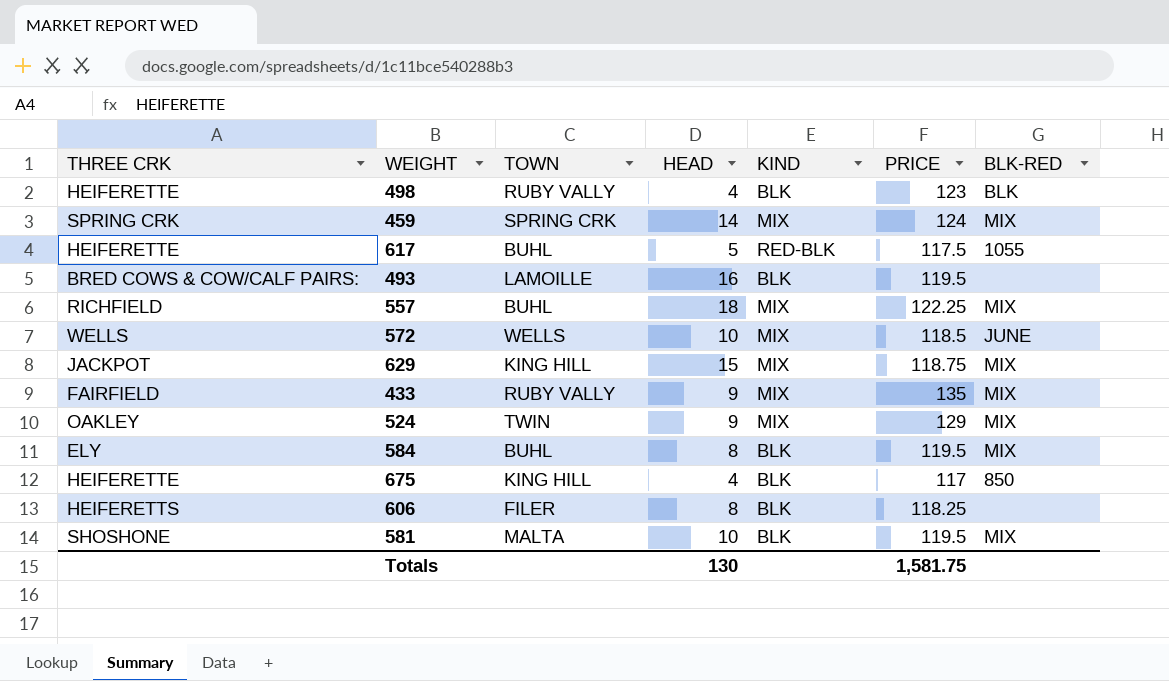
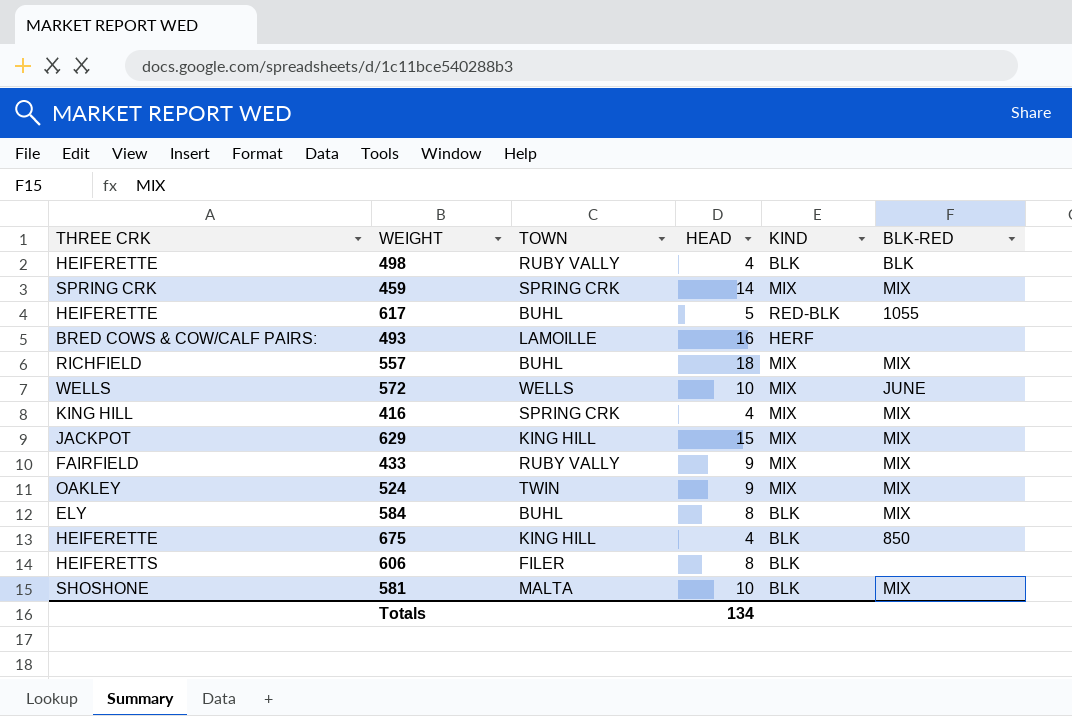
column PRICE | position: 6 -> none
493 | KIND: BLK -> HERF
row 416: none -> KING HILL | SPRING CRK | 4 | MIX | MIX
Totals | HEAD: 130 -> 134

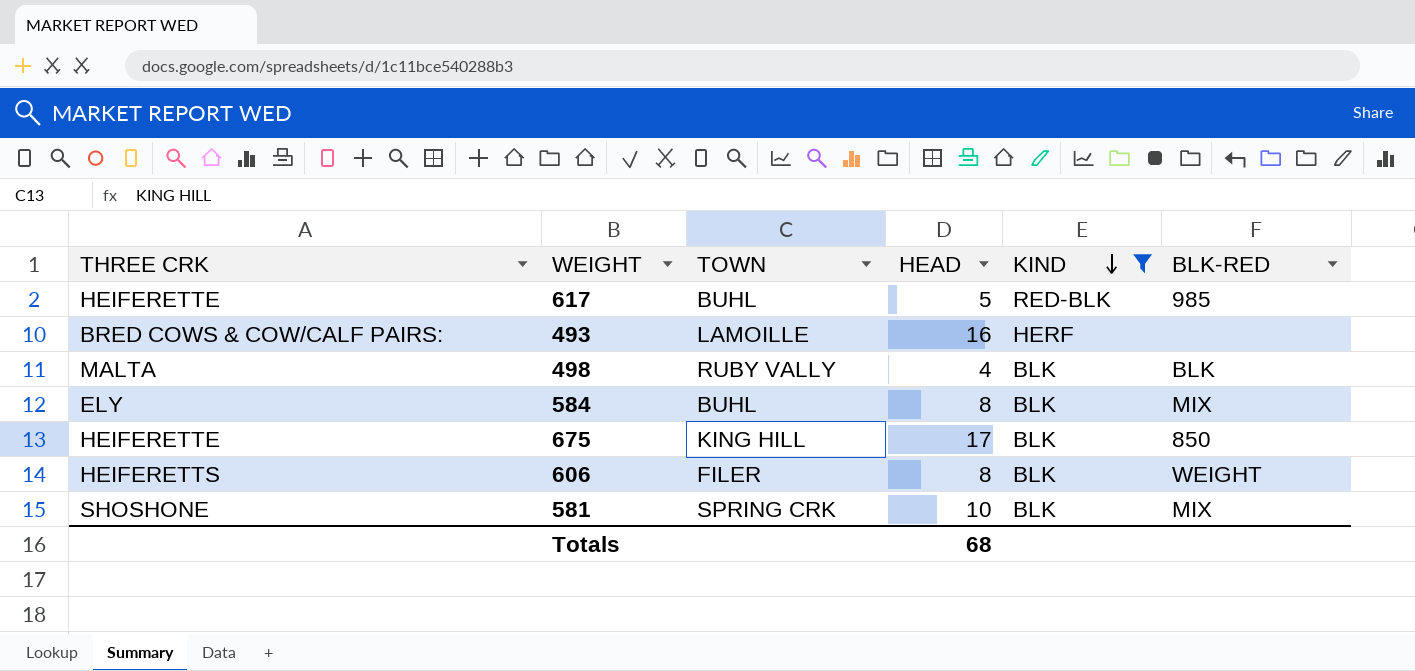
filter: none -> KIND != MIX
row order: none -> KIND descending
617 | BLK-RED: 1055 -> 985
498 | THREE CRK: HEIFERETTE -> MALTA
675 | HEAD: 4 -> 17
606 | BLK-RED: none -> WEIGHT
581 | TOWN: MALTA -> SPRING CRK
Totals | HEAD: 134 -> 68

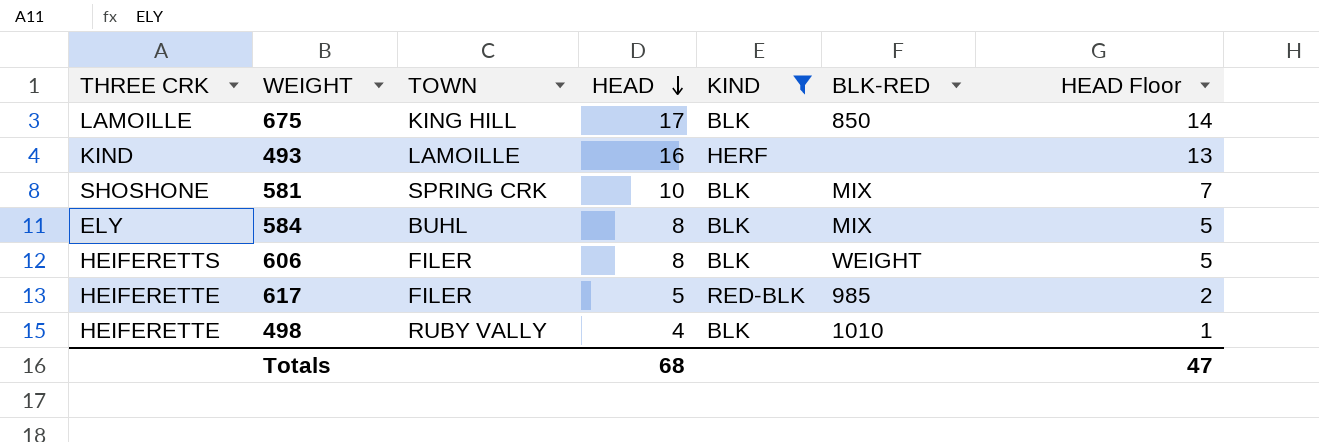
row order: KIND descending -> HEAD descending
column HEAD Floor | formula: none -> [HEAD] - 3
675 | THREE CRK: HEIFERETTE -> LAMOILLE
493 | THREE CRK: BRED COWS & COW/CALF PAIRS: -> KIND
617 | TOWN: BUHL -> FILER
498 | THREE CRK: MALTA -> HEIFERETTE
498 | BLK-RED: BLK -> 1010

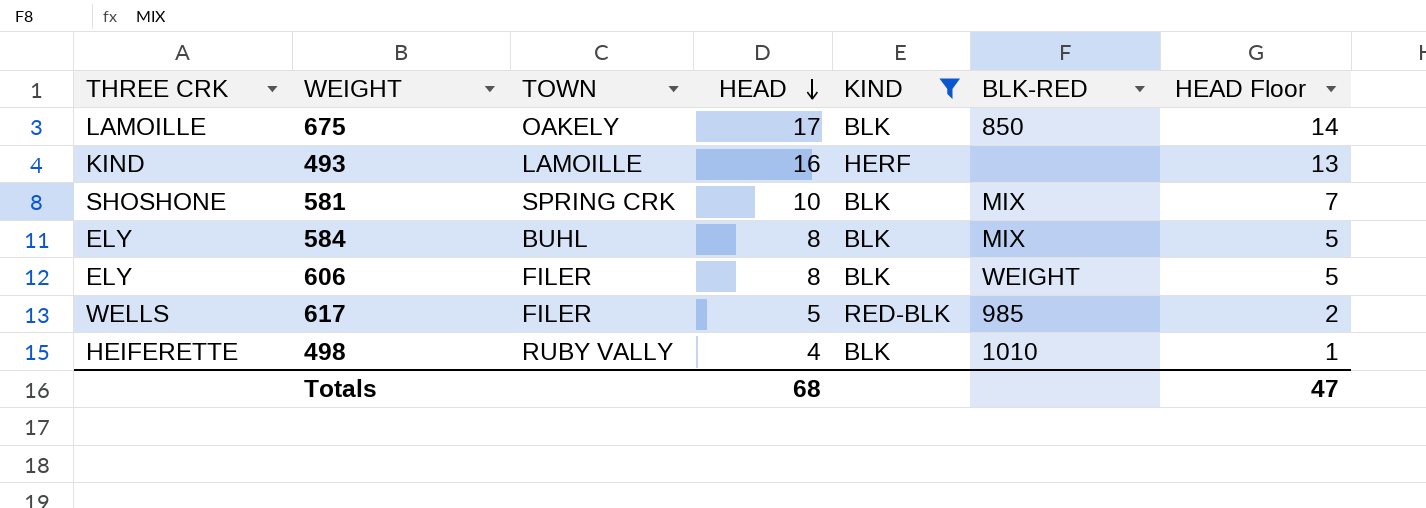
675 | TOWN: KING HILL -> OAKELY
606 | THREE CRK: HEIFERETTS -> ELY
617 | THREE CRK: HEIFERETTE -> WELLS

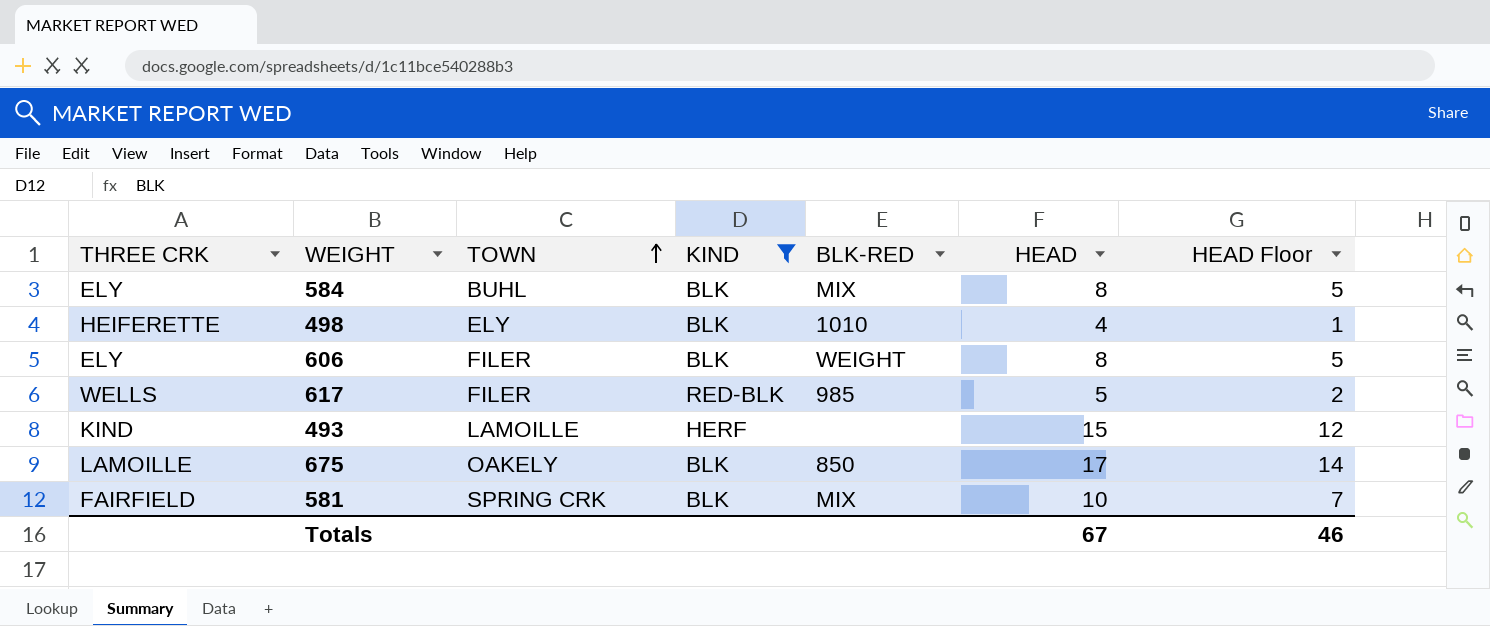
row order: HEAD descending -> TOWN ascending
column HEAD | position: 4 -> 6
498 | TOWN: RUBY VALLY -> ELY
493 | HEAD: 16 -> 15
493 | HEAD Floor: 13 -> 12
581 | THREE CRK: SHOSHONE -> FAIRFIELD
Totals | HEAD: 68 -> 67
Totals | HEAD Floor: 47 -> 46

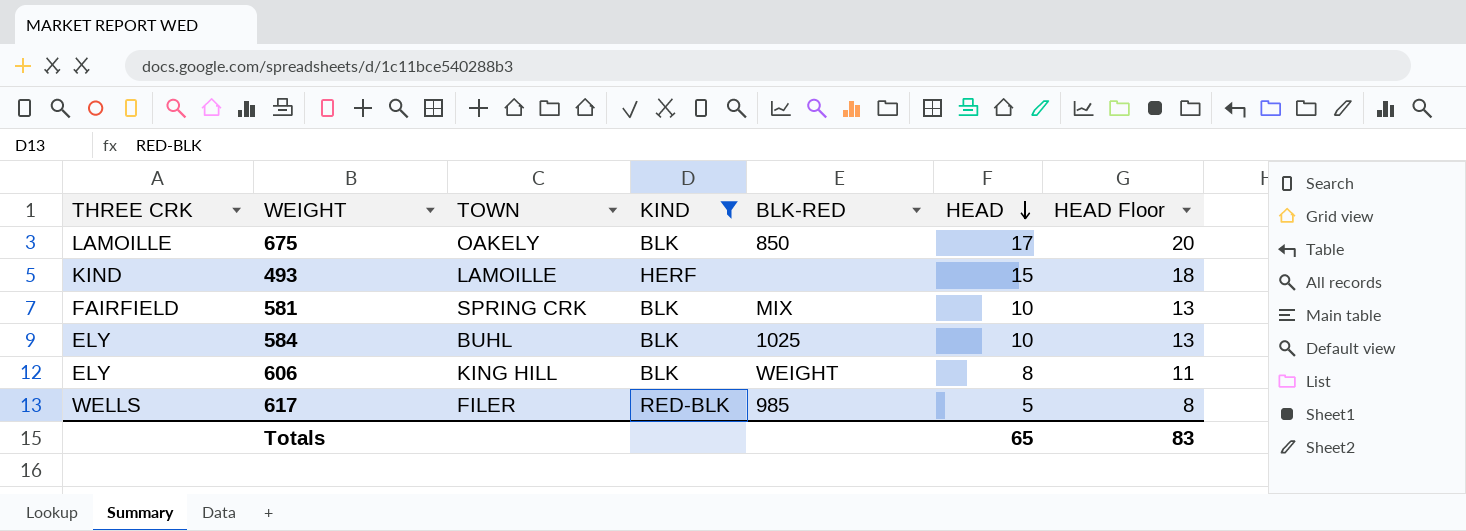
row order: TOWN ascending -> HEAD descending
column HEAD Floor | formula: [HEAD] - 3 -> [HEAD] + 3
row 498: HEIFERETTE | ELY | BLK | 1010 | 4 | 1 -> none
584 | BLK-RED: MIX -> 1025
584 | HEAD: 8 -> 10
606 | TOWN: FILER -> KING HILL
Totals | HEAD: 67 -> 65
Totals | HEAD Floor: 46 -> 83

